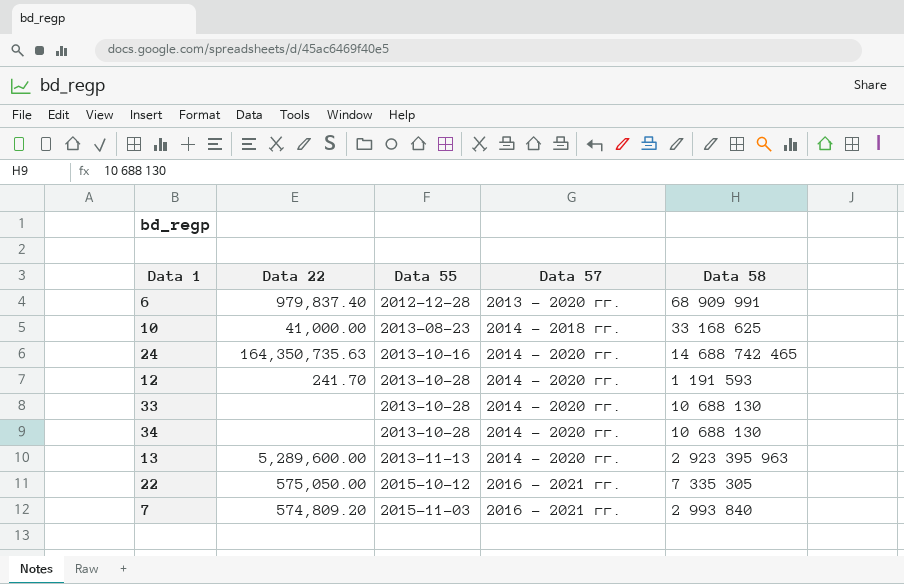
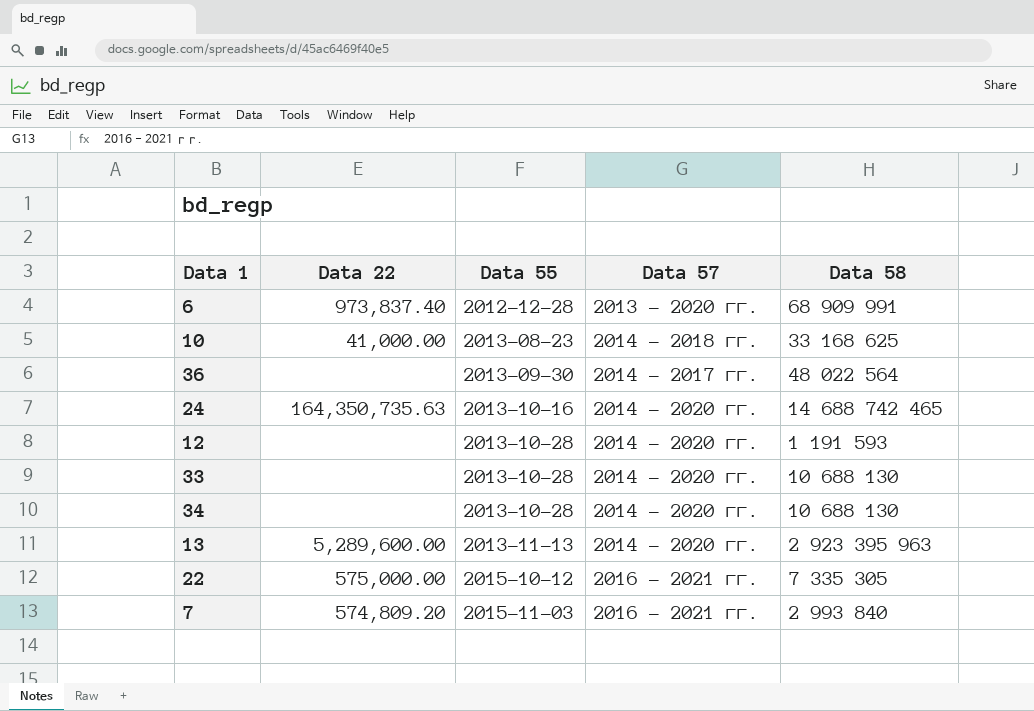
6 | Data 22: 979,837.40 -> 973,837.40
row 36: none -> none | 2013-09-30 | 2014 - 2017 гг. | 48 022 564
12 | Data 22: 241.70 -> none
22 | Data 22: 575,050.00 -> 575,000.00

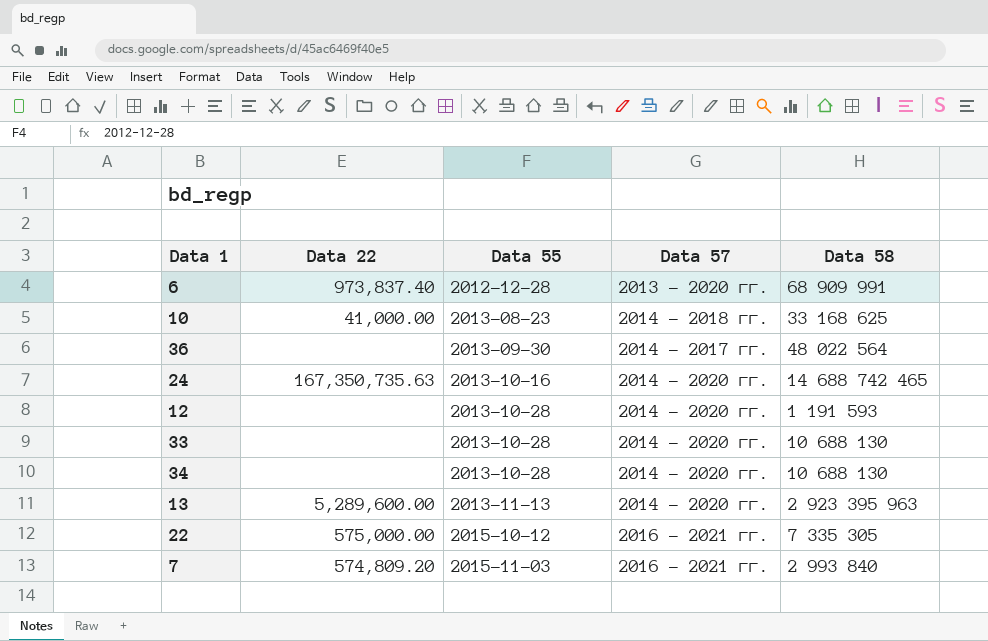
24 | Data 22: 164,350,735.63 -> 167,350,735.63

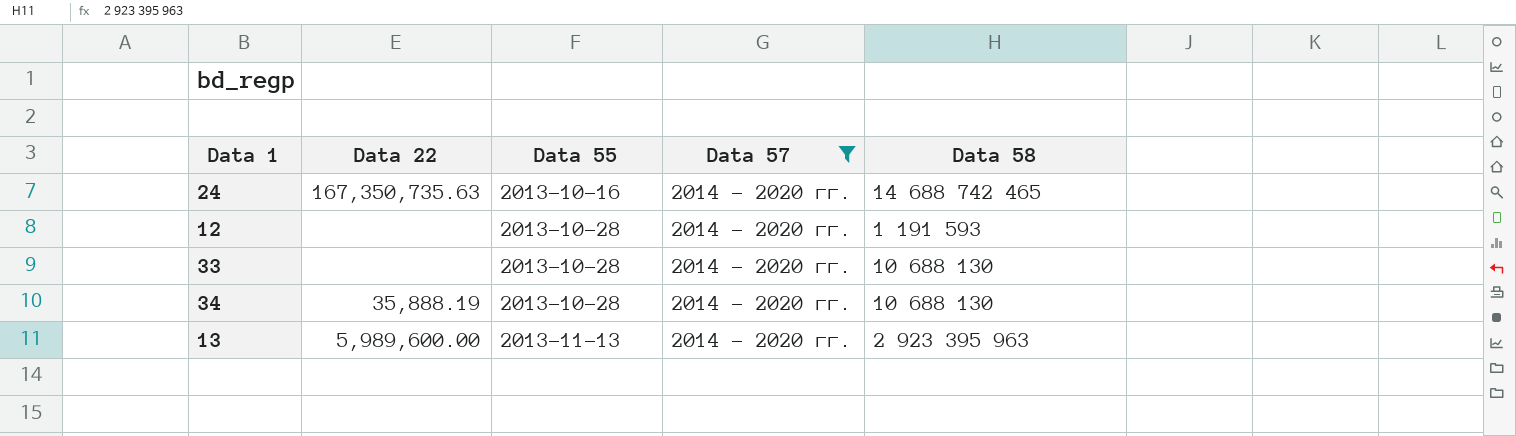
filter: none -> Data 57 = 2014 - 2020 гг.
34 | Data 22: none -> 35,888.19
13 | Data 22: 5,289,600.00 -> 5,989,600.00

